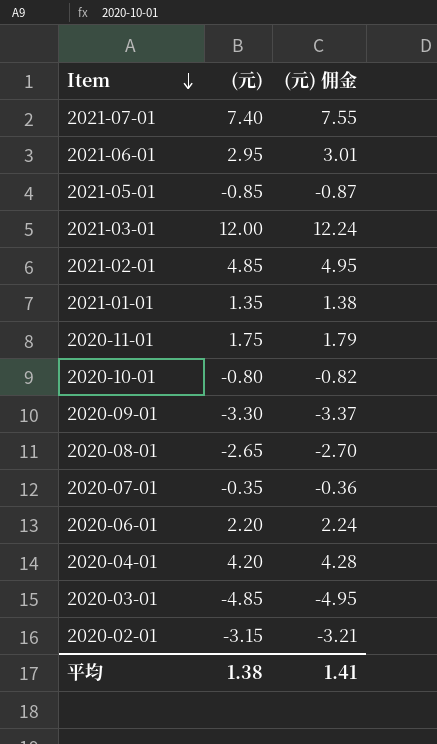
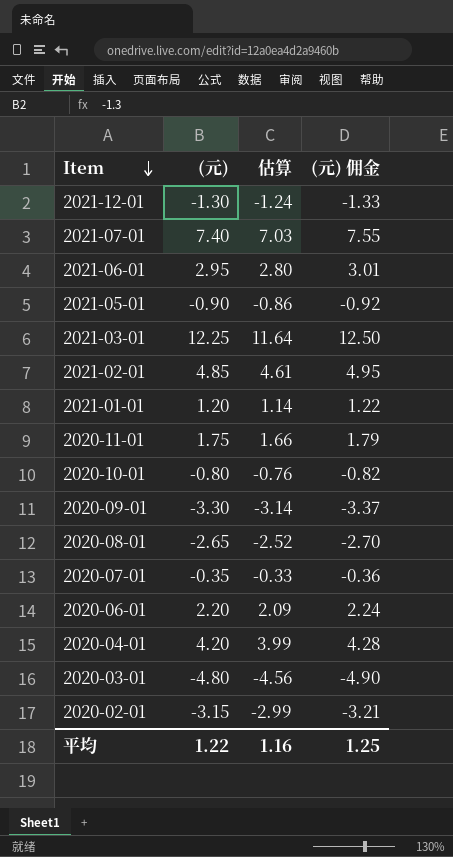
column 估算 | formula: none -> [(元)] * 0.95
row 2021-12-01: none -> -1.30 | -1.24 | -1.33
2021-05-01 | (元): -0.85 -> -0.90
2021-05-01 | (元) 佣金: -0.87 -> -0.92
2021-03-01 | (元): 12.00 -> 12.25
2021-03-01 | (元) 佣金: 12.24 -> 12.50
2021-01-01 | (元): 1.35 -> 1.20
2021-01-01 | (元) 佣金: 1.38 -> 1.22
2020-03-01 | (元): -4.85 -> -4.80
2020-03-01 | (元) 佣金: -4.95 -> -4.90
平均 | (元): 1.38 -> 1.22
平均 | (元) 佣金: 1.41 -> 1.25

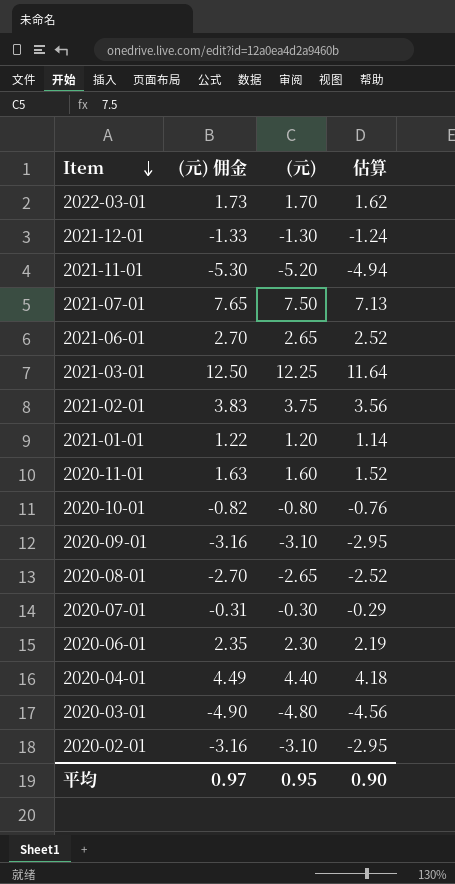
column (元) 佣金 | position: 4 -> 2
row 2021-05-01: -0.90 | -0.86 | -0.92 -> none
row 2022-03-01: none -> 1.73 | 1.70 | 1.62
row 2021-11-01: none -> -5.30 | -5.20 | -4.94
2021-07-01 | (元) 佣金: 7.55 -> 7.65
2021-07-01 | (元): 7.40 -> 7.50
2021-07-01 | 估算: 7.03 -> 7.13
2021-06-01 | (元) 佣金: 3.01 -> 2.70
2021-06-01 | (元): 2.95 -> 2.65
2021-06-01 | 估算: 2.80 -> 2.52
2021-02-01 | (元) 佣金: 4.95 -> 3.83
2021-02-01 | (元): 4.85 -> 3.75
2021-02-01 | 估算: 4.61 -> 3.56
2020-11-01 | (元) 佣金: 1.79 -> 1.63
2020-11-01 | (元): 1.75 -> 1.60
2020-11-01 | 估算: 1.66 -> 1.52
2020-09-01 | (元) 佣金: -3.37 -> -3.16
2020-09-01 | (元): -3.30 -> -3.10
2020-09-01 | 估算: -3.14 -> -2.95
2020-07-01 | (元) 佣金: -0.36 -> -0.31
2020-07-01 | (元): -0.35 -> -0.30
2020-07-01 | 估算: -0.33 -> -0.29
2020-06-01 | (元) 佣金: 2.24 -> 2.35
2020-06-01 | (元): 2.20 -> 2.30
2020-06-01 | 估算: 2.09 -> 2.19
2020-04-01 | (元) 佣金: 4.28 -> 4.49
2020-04-01 | (元): 4.20 -> 4.40
2020-04-01 | 估算: 3.99 -> 4.18
2020-02-01 | (元) 佣金: -3.21 -> -3.16
2020-02-01 | (元): -3.15 -> -3.10
2020-02-01 | 估算: -2.99 -> -2.95
平均 | (元) 佣金: 1.25 -> 0.97
平均 | (元): 1.22 -> 0.95
平均 | 估算: 1.16 -> 0.90

